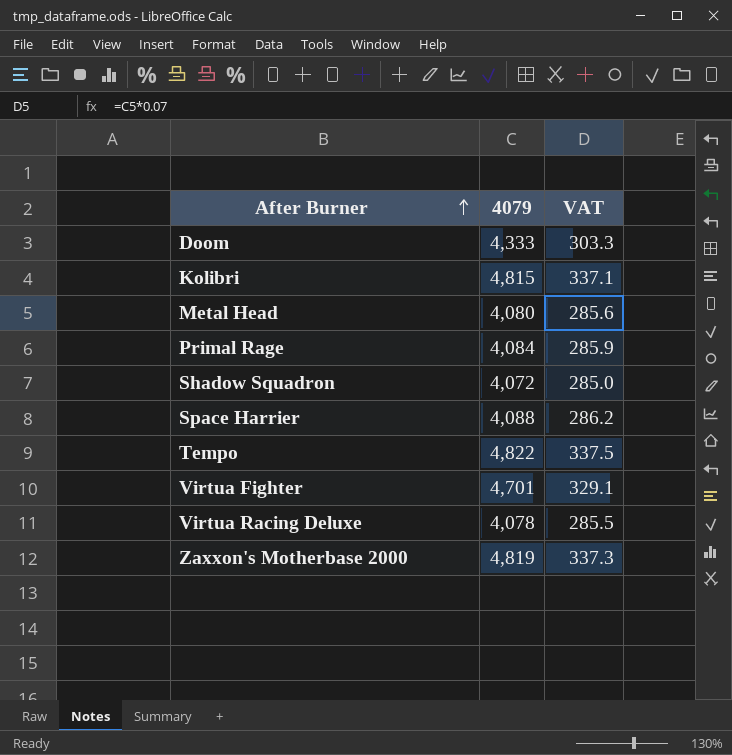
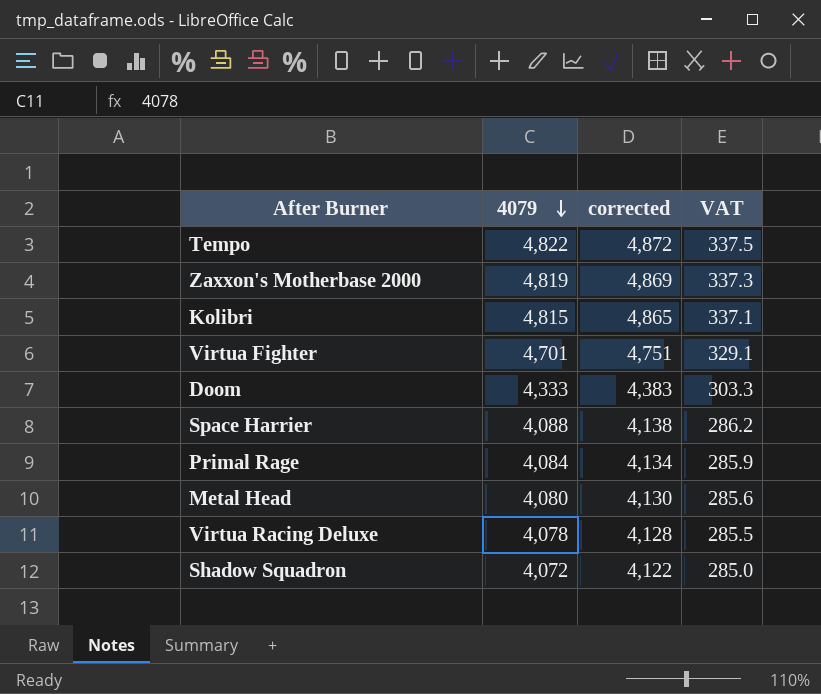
row order: After Burner ascending -> 4079 descending
column corrected | formula: none -> [4079] + 50

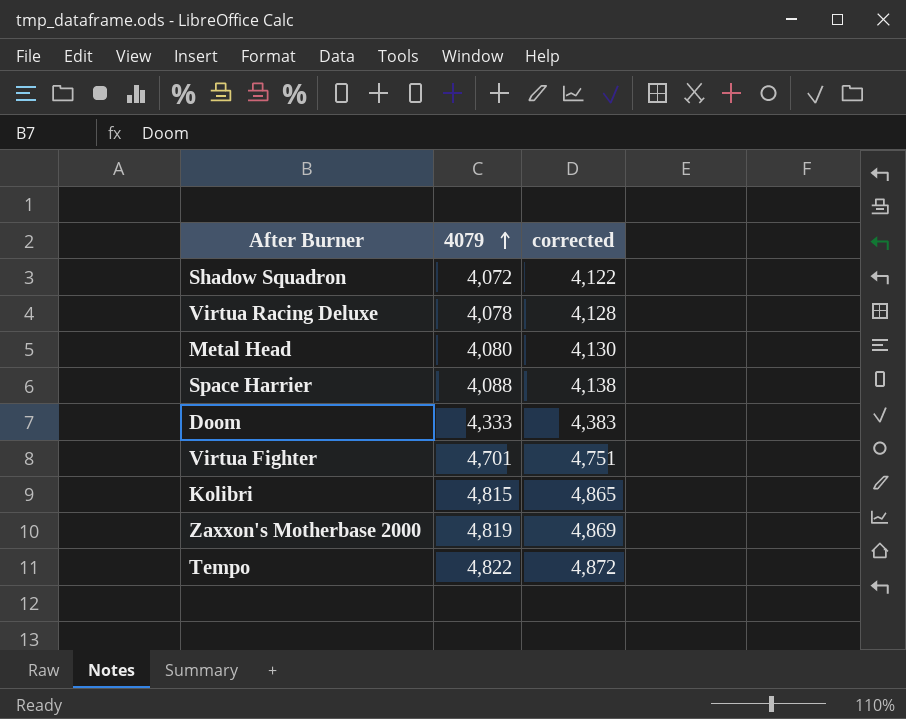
row order: 4079 descending -> 4079 ascending
column VAT | formula: [4079] * 0.07 -> none
row Primal Rage: 4,084 | 4,134 | 285.9 -> none

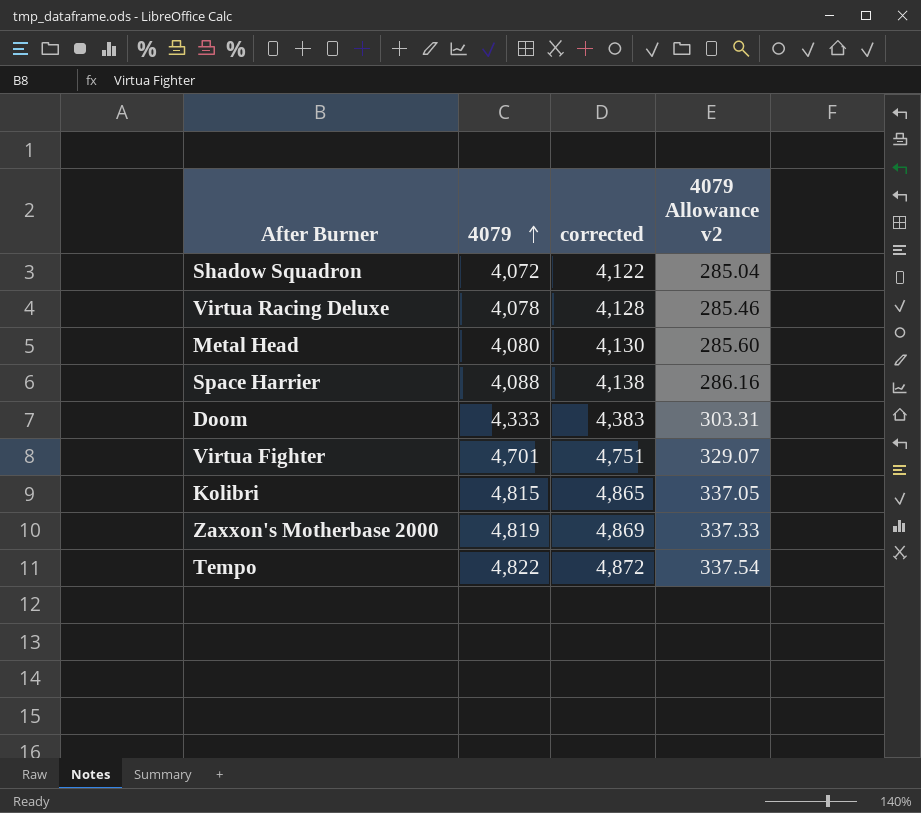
column 4079 Allowance v2 | formula: none -> [4079] * 0.07

